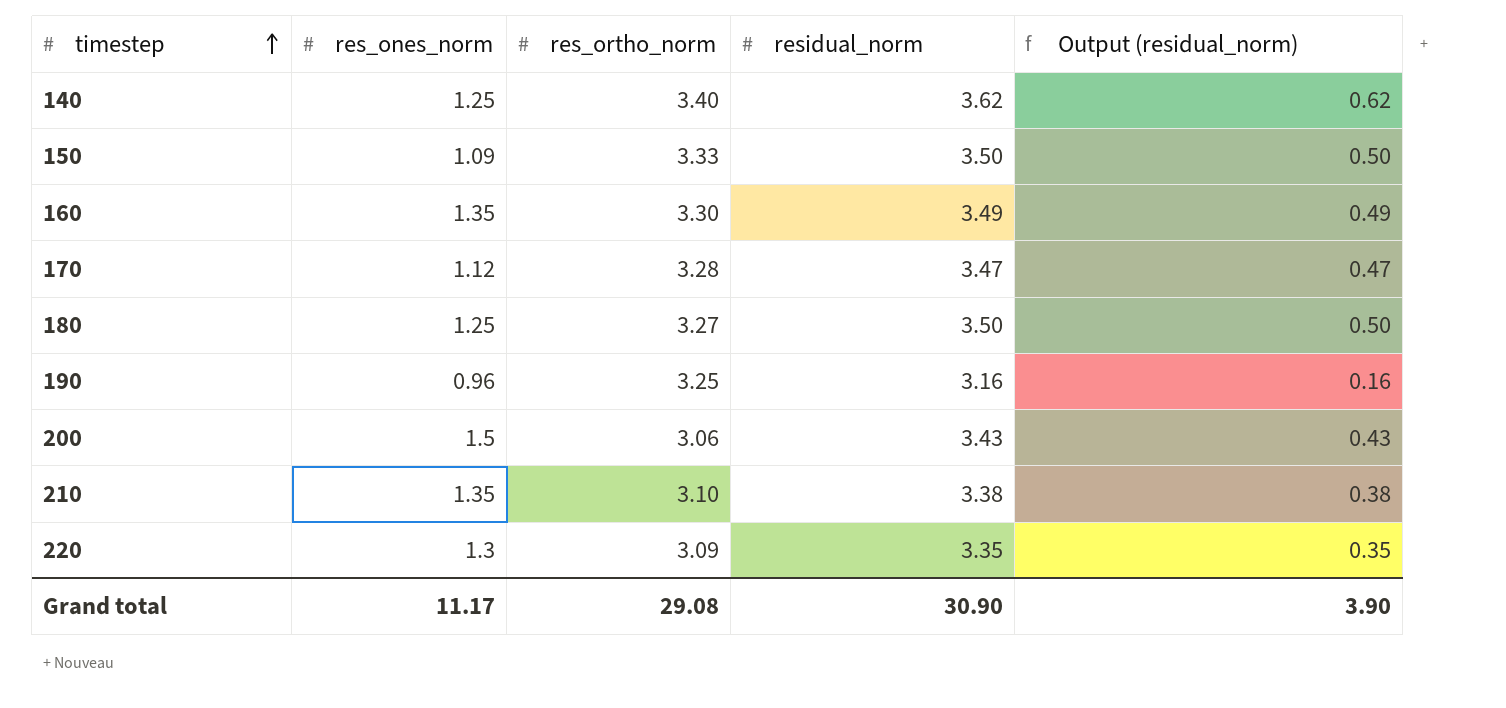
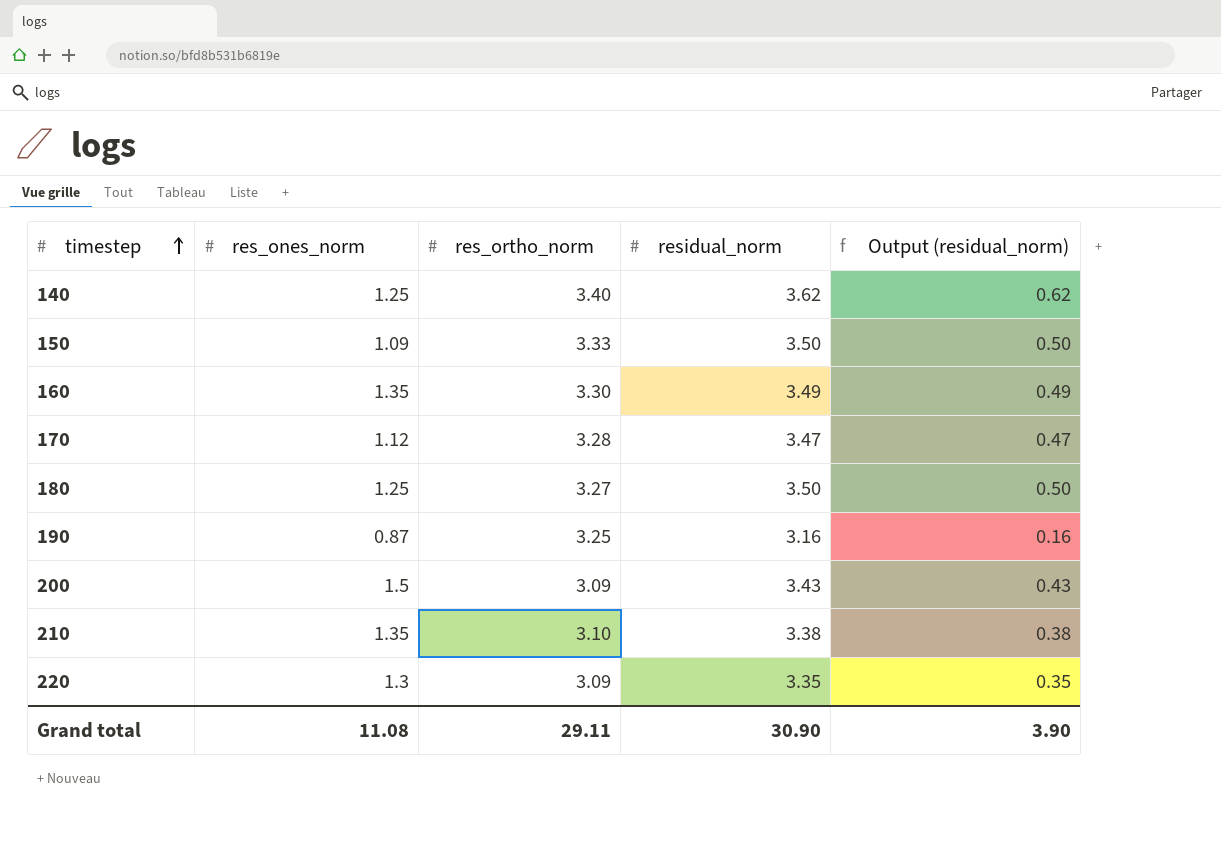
190 | res_ones_norm: 0.96 -> 0.87
200 | res_ortho_norm: 3.06 -> 3.09
Grand total | res_ones_norm: 11.17 -> 11.08
Grand total | res_ortho_norm: 29.08 -> 29.11

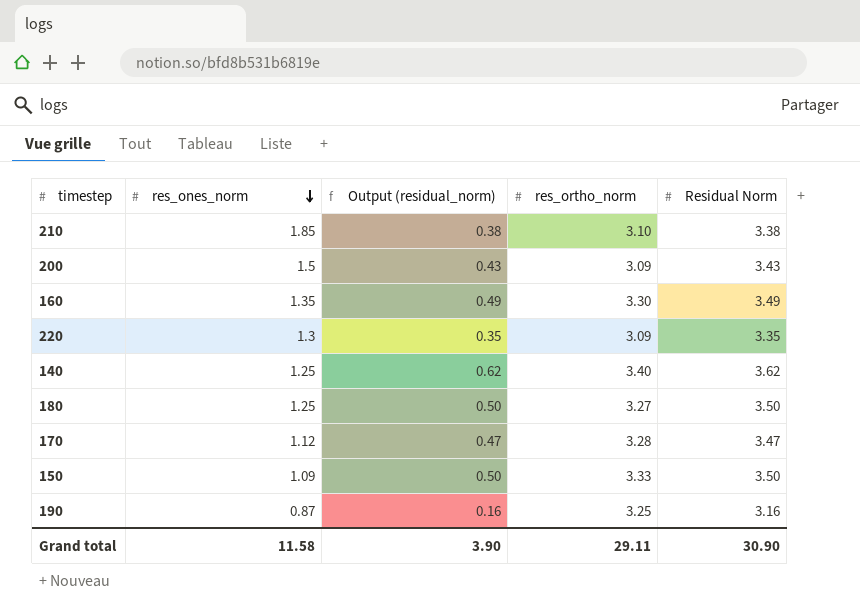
row order: timestep ascending -> res_ones_norm descending
column Output (residual_norm) | position: 5 -> 3
column name: residual_norm -> Residual Norm
210 | res_ones_norm: 1.35 -> 1.85
Grand total | res_ones_norm: 11.08 -> 11.58

